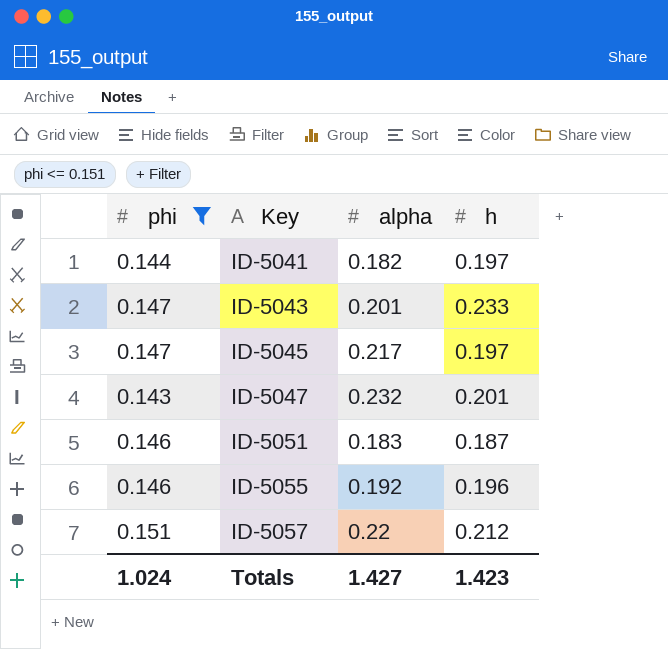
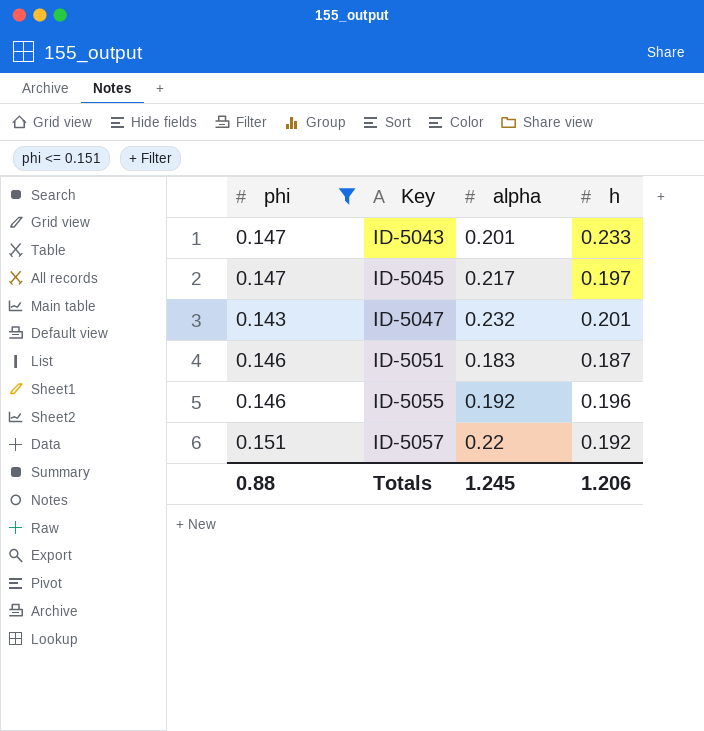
row ID-5041: 0.144 | 0.182 | 0.197 -> none
ID-5057 | h: 0.212 -> 0.192
Totals | phi: 1.024 -> 0.88
Totals | alpha: 1.427 -> 1.245
Totals | h: 1.423 -> 1.206

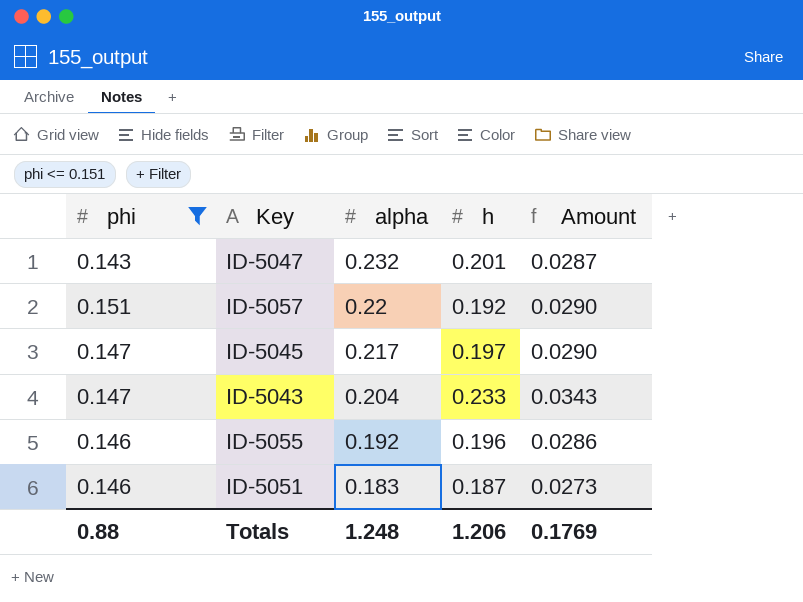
row order: Key ascending -> alpha descending
column Amount | formula: none -> [phi] * [h]
ID-5043 | alpha: 0.201 -> 0.204
Totals | alpha: 1.245 -> 1.248

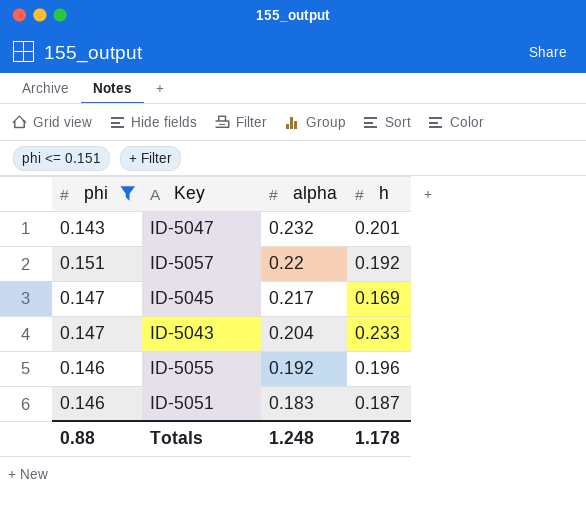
column Amount | formula: [phi] * [h] -> none
ID-5045 | h: 0.197 -> 0.169
Totals | h: 1.206 -> 1.178

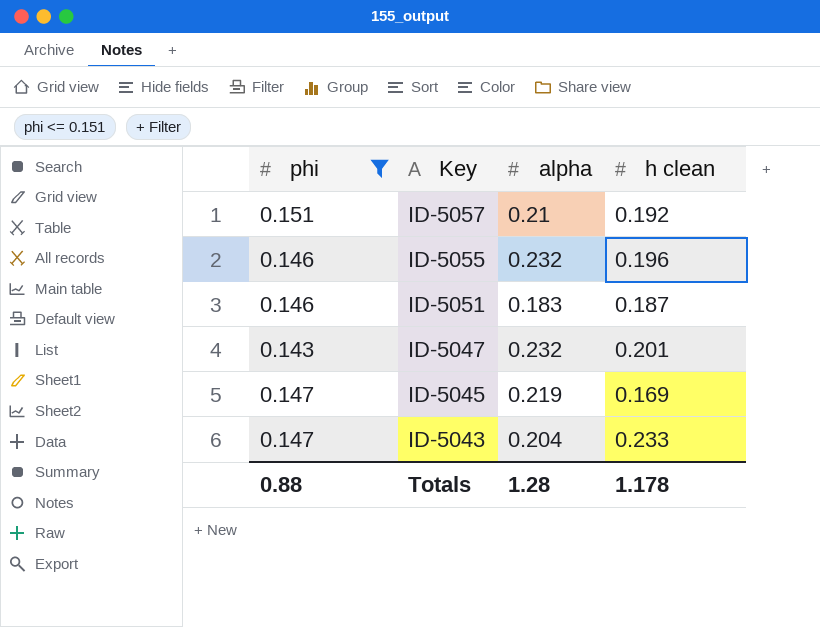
row order: alpha descending -> Key descending
column name: h -> h clean
ID-5057 | alpha: 0.22 -> 0.21
ID-5055 | alpha: 0.192 -> 0.232
ID-5045 | alpha: 0.217 -> 0.219
Totals | alpha: 1.248 -> 1.28

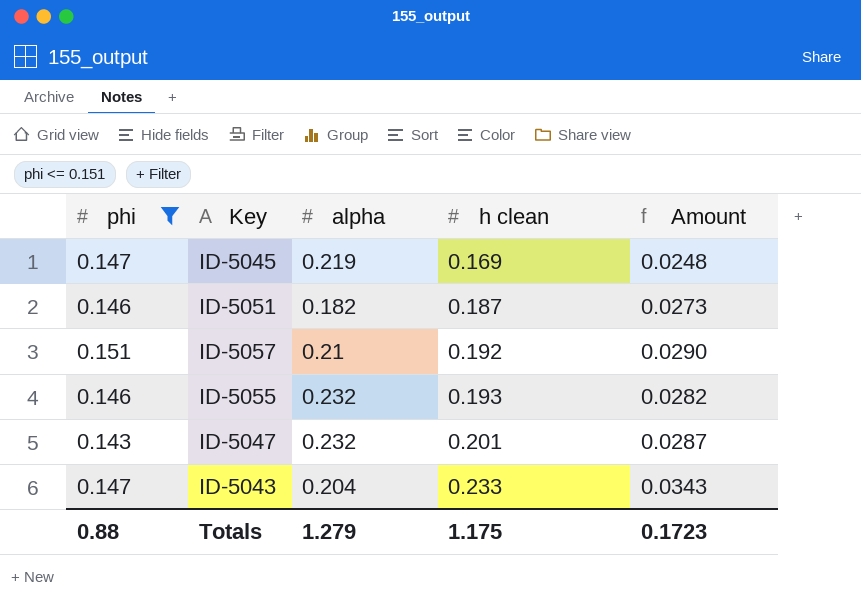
row order: Key descending -> h clean ascending
column Amount | formula: none -> [phi] * [h clean]
ID-5051 | alpha: 0.183 -> 0.182
ID-5055 | h clean: 0.196 -> 0.193
Totals | alpha: 1.28 -> 1.279
Totals | h clean: 1.178 -> 1.175

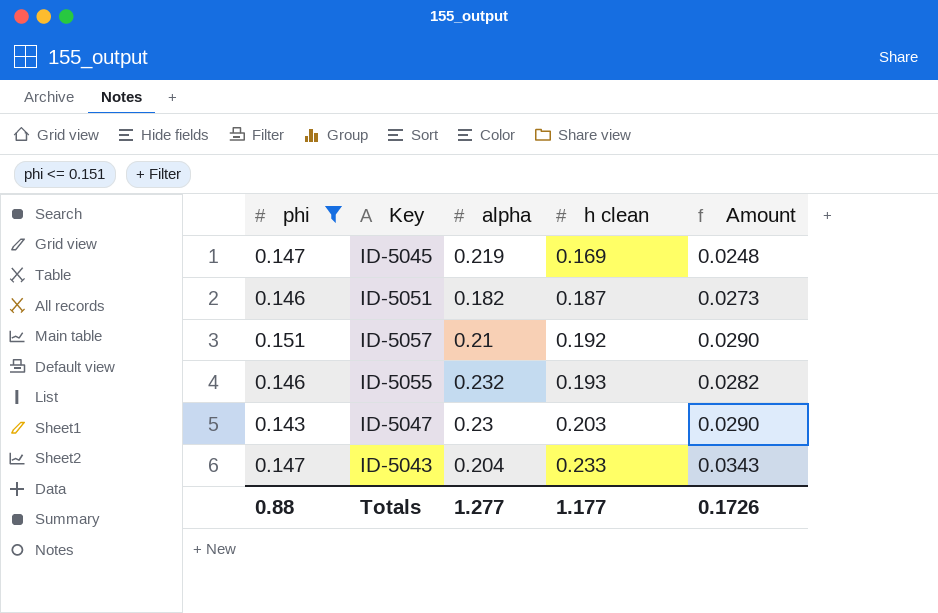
ID-5047 | alpha: 0.232 -> 0.23
ID-5047 | h clean: 0.201 -> 0.203
ID-5047 | Amount: 0.0287 -> 0.0290
Totals | alpha: 1.279 -> 1.277
Totals | h clean: 1.175 -> 1.177
Totals | Amount: 0.1723 -> 0.1726

